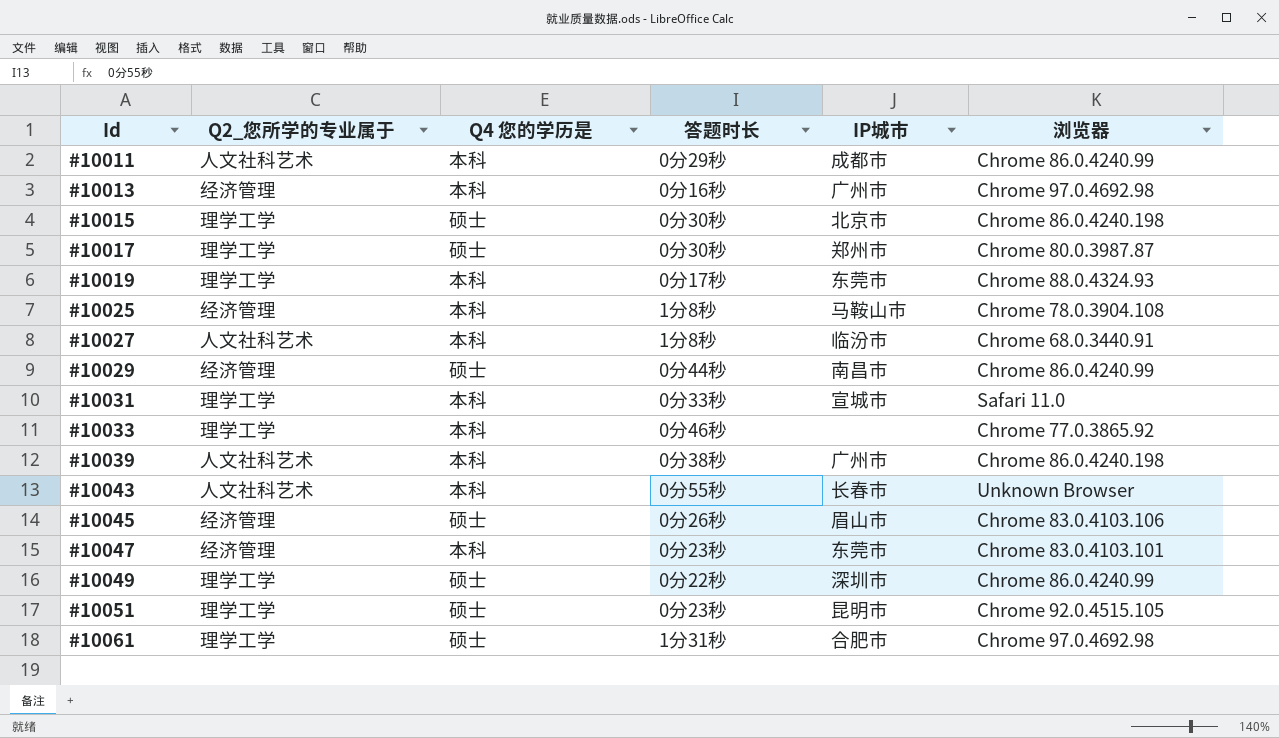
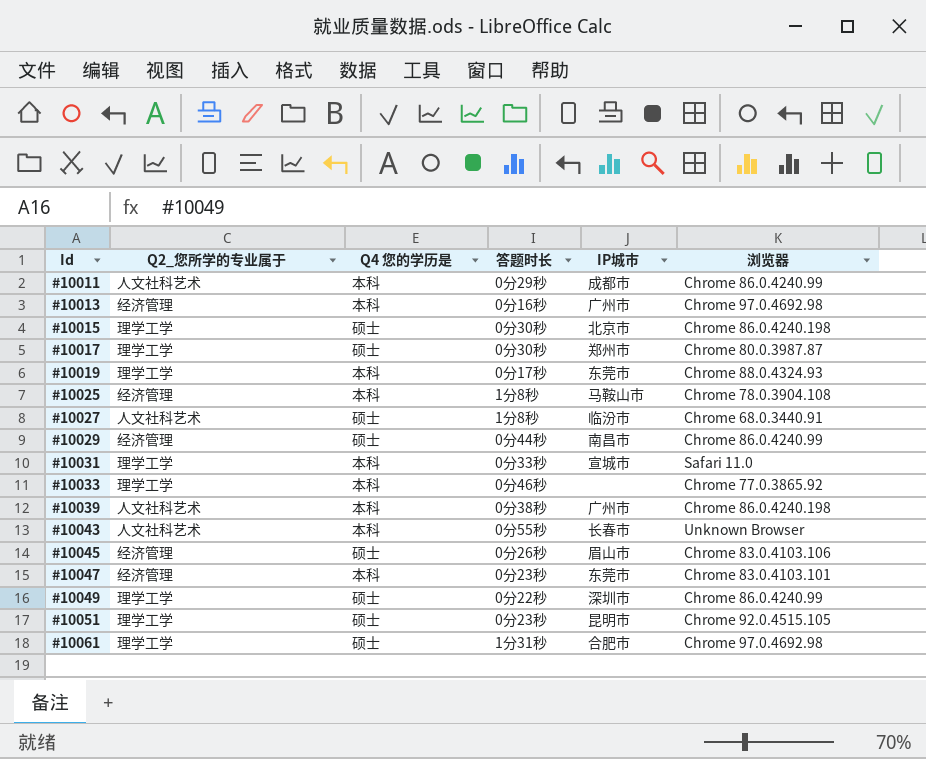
#10027 | Q4 您的学历是: 本科 -> 硕士

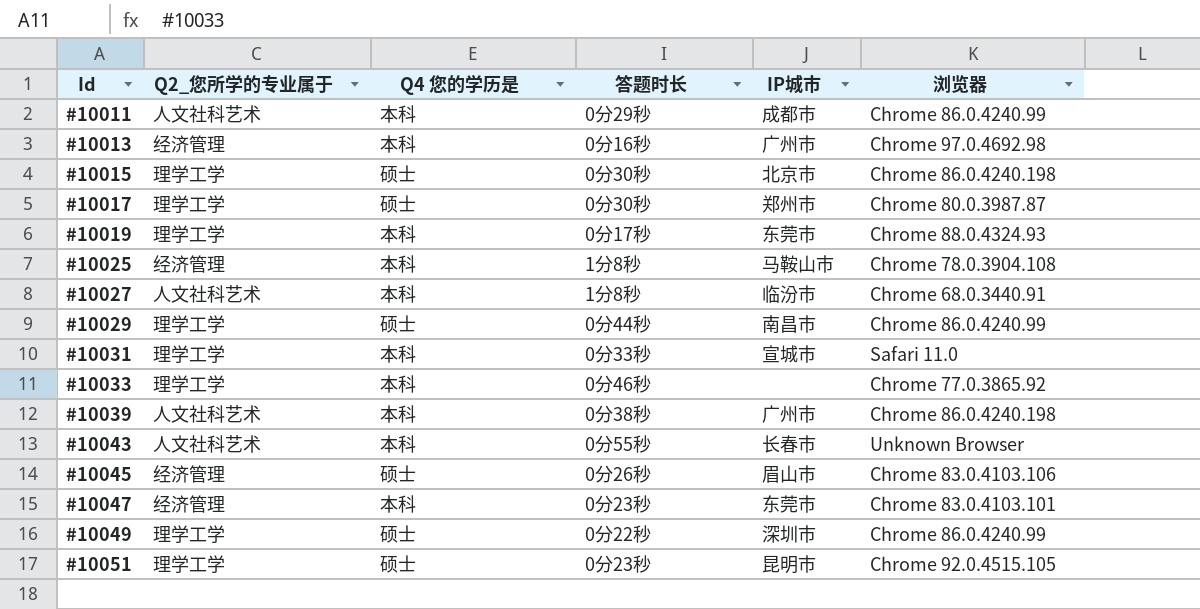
row #10061: 理学工学 | 硕士 | 1分31秒 | 合肥市 | Chrome 97.0.4692.98 -> none
#10027 | Q4 您的学历是: 硕士 -> 本科
#10029 | Q2_您所学的专业属于: 经济管理 -> 理学工学

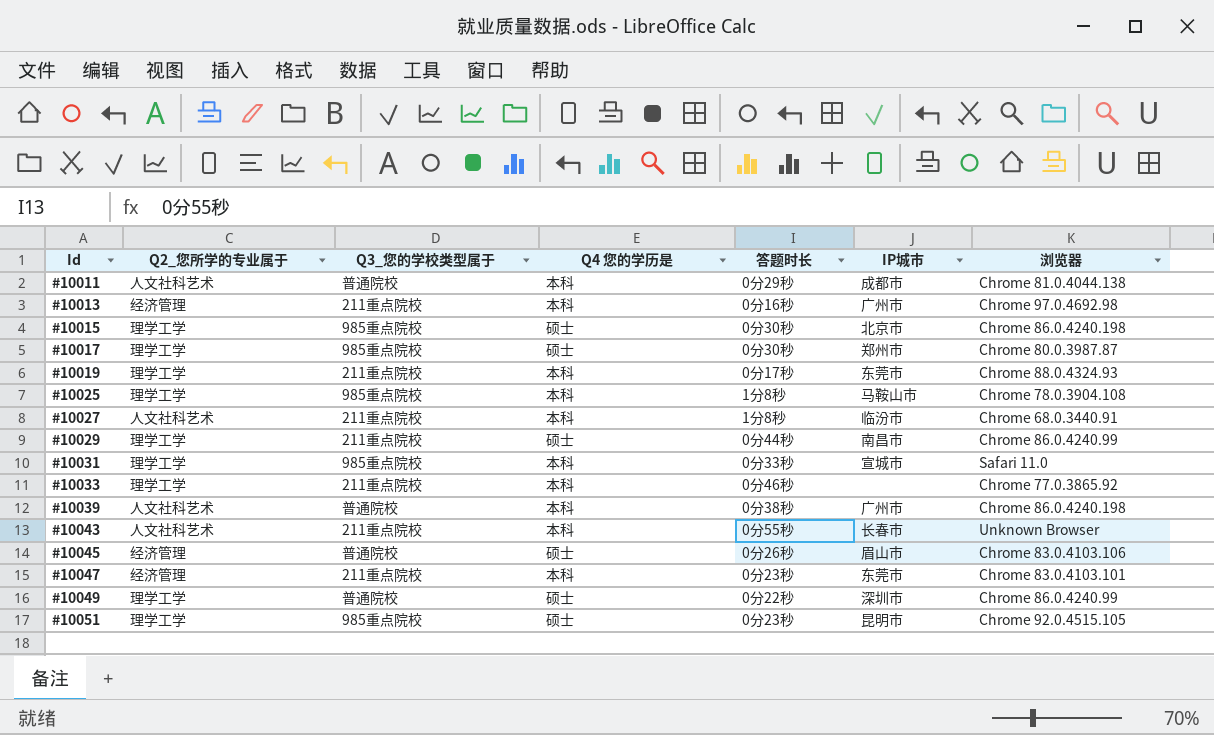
column Q3_您的学校类型属于 | position: none -> 3
#10011 | 浏览器: Chrome 86.0.4240.99 -> Chrome 81.0.4044.138
#10025 | Q2_您所学的专业属于: 经济管理 -> 理学工学

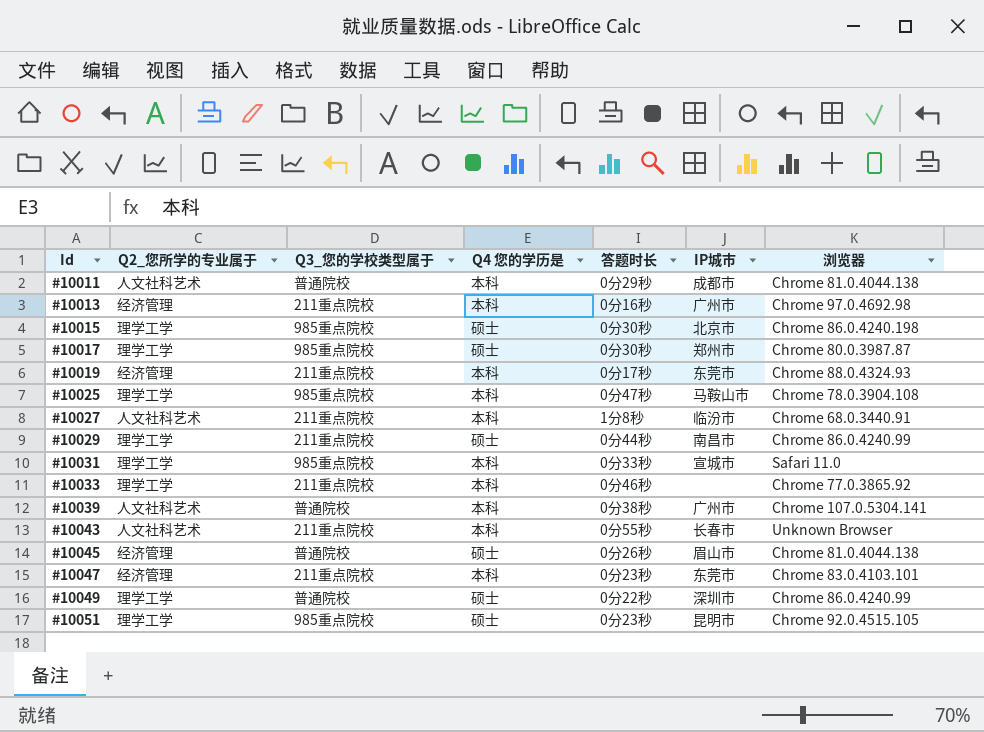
#10019 | Q2_您所学的专业属于: 理学工学 -> 经济管理
#10025 | 答题时长: 1分8秒 -> 0分47秒
#10039 | 浏览器: Chrome 86.0.4240.198 -> Chrome 107.0.5304.141
#10045 | 浏览器: Chrome 83.0.4103.106 -> Chrome 81.0.4044.138

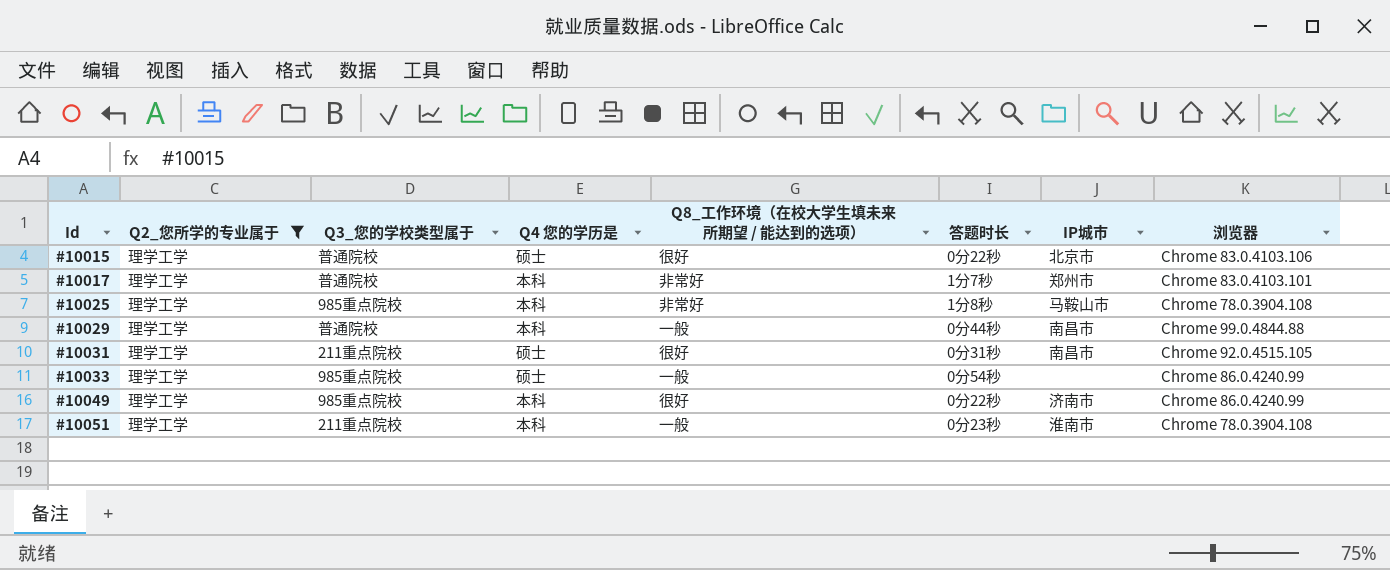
filter: none -> Q2_您所学的专业属于 = 理学工学
column Q8_工作环境（在校大学生填未来所期望 / 能达到的选项） | position: none -> 5
#10015 | Q3_您的学校类型属于: 985重点院校 -> 普通院校
#10015 | 答题时长: 0分30秒 -> 0分22秒
#10015 | 浏览器: Chrome 86.0.4240.198 -> Chrome 83.0.4103.106
#10017 | Q3_您的学校类型属于: 985重点院校 -> 普通院校
#10017 | Q4 您的学历是: 硕士 -> 本科
#10017 | 答题时长: 0分30秒 -> 1分7秒
#10017 | 浏览器: Chrome 80.0.3987.87 -> Chrome 83.0.4103.101
#10025 | 答题时长: 0分47秒 -> 1分8秒
#10029 | Q3_您的学校类型属于: 211重点院校 -> 普通院校
#10029 | Q4 您的学历是: 硕士 -> 本科
#10029 | 浏览器: Chrome 86.0.4240.99 -> Chrome 99.0.4844.88
#10031 | Q3_您的学校类型属于: 985重点院校 -> 211重点院校
#10031 | Q4 您的学历是: 本科 -> 硕士
#10031 | 答题时长: 0分33秒 -> 0分31秒
#10031 | IP城市: 宣城市 -> 南昌市
#10031 | 浏览器: Safari 11.0 -> Chrome 92.0.4515.105
#10033 | Q3_您的学校类型属于: 211重点院校 -> 985重点院校
#10033 | Q4 您的学历是: 本科 -> 硕士
#10033 | 答题时长: 0分46秒 -> 0分54秒
#10033 | 浏览器: Chrome 77.0.3865.92 -> Chrome 86.0.4240.99
#10049 | Q3_您的学校类型属于: 普通院校 -> 985重点院校
#10049 | Q4 您的学历是: 硕士 -> 本科
#10049 | IP城市: 深圳市 -> 济南市
#10051 | Q3_您的学校类型属于: 985重点院校 -> 211重点院校
#10051 | Q4 您的学历是: 硕士 -> 本科
#10051 | IP城市: 昆明市 -> 淮南市
#10051 | 浏览器: Chrome 92.0.4515.105 -> Chrome 78.0.3904.108

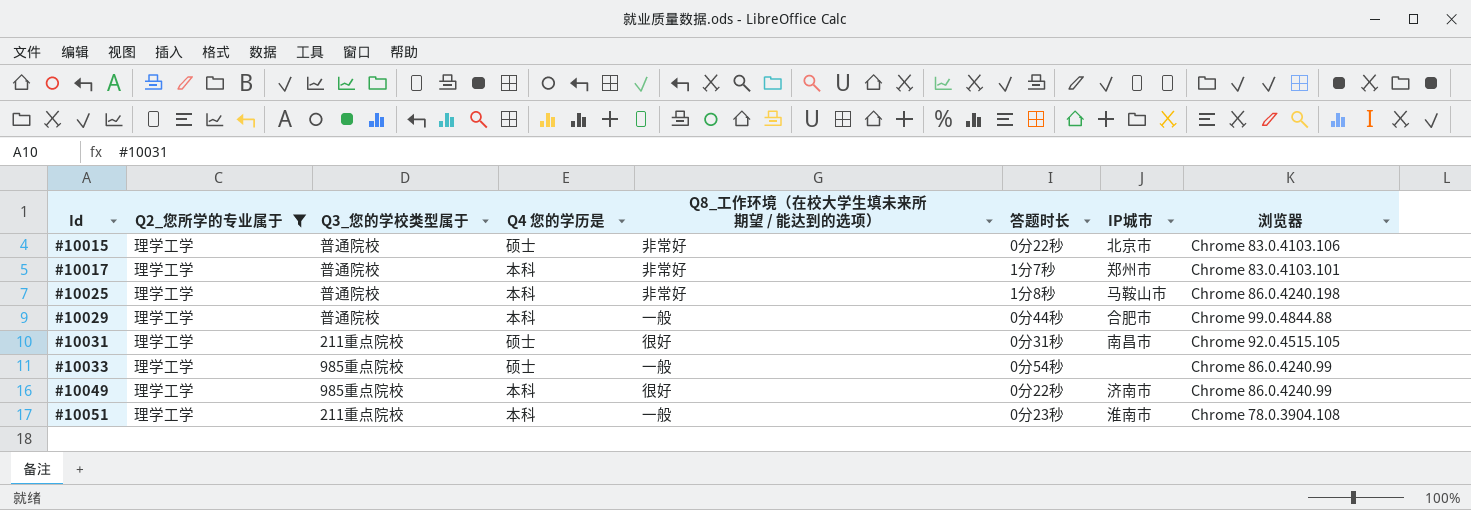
#10015 | Q8_工作环境（在校大学生填未来所期望 / 能达到的选项）: 很好 -> 非常好
#10025 | Q3_您的学校类型属于: 985重点院校 -> 普通院校
#10025 | 浏览器: Chrome 78.0.3904.108 -> Chrome 86.0.4240.198
#10029 | IP城市: 南昌市 -> 合肥市

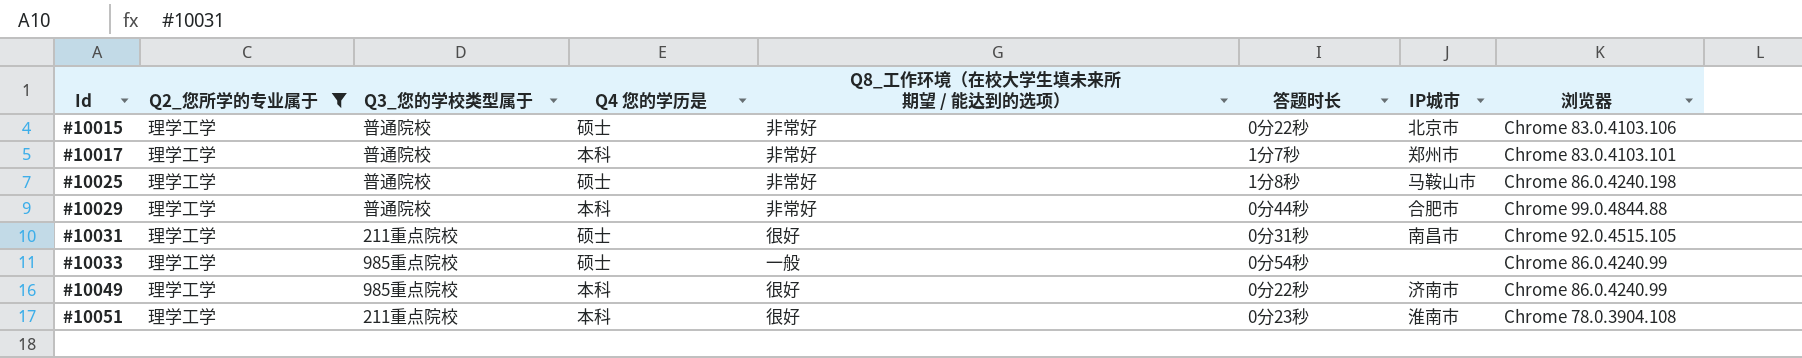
#10025 | Q4 您的学历是: 本科 -> 硕士
#10029 | Q8_工作环境（在校大学生填未来所期望 / 能达到的选项）: 一般 -> 非常好
#10051 | Q8_工作环境（在校大学生填未来所期望 / 能达到的选项）: 一般 -> 很好

